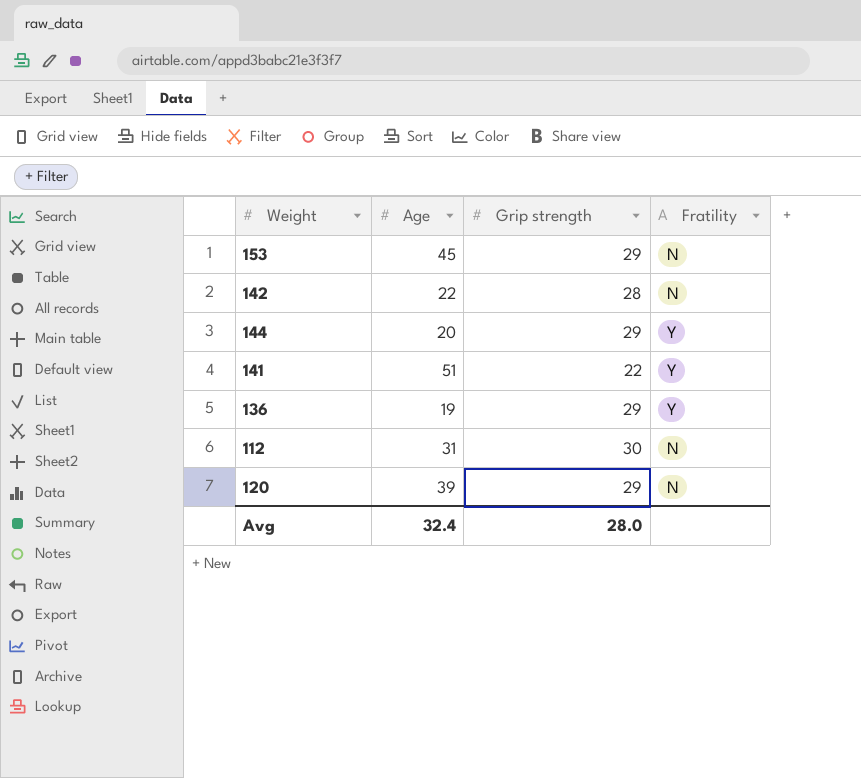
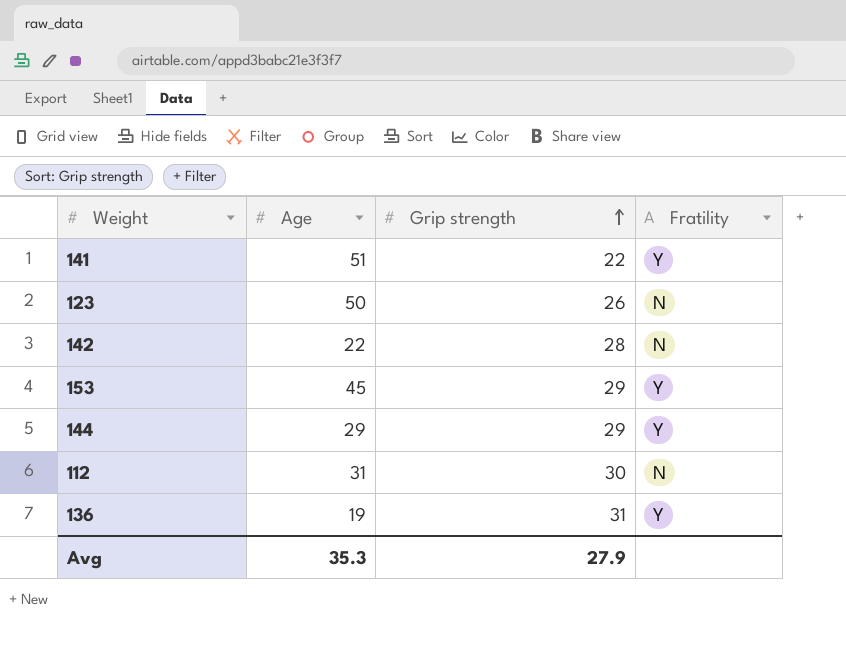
row order: none -> Grip strength ascending
row 120: 39 | 29 | N -> none
row 123: none -> 50 | 26 | N
153 | Fratility: N -> Y
144 | Age: 20 -> 29
136 | Grip strength: 29 -> 31
Avg | Age: 32.4 -> 35.3
Avg | Grip strength: 28.0 -> 27.9

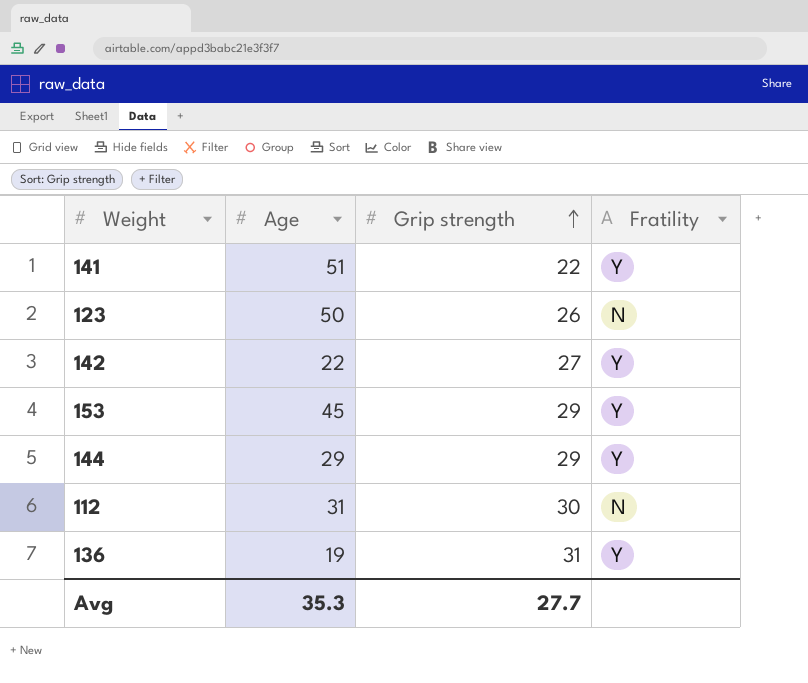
142 | Grip strength: 28 -> 27
142 | Fratility: N -> Y
Avg | Grip strength: 27.9 -> 27.7

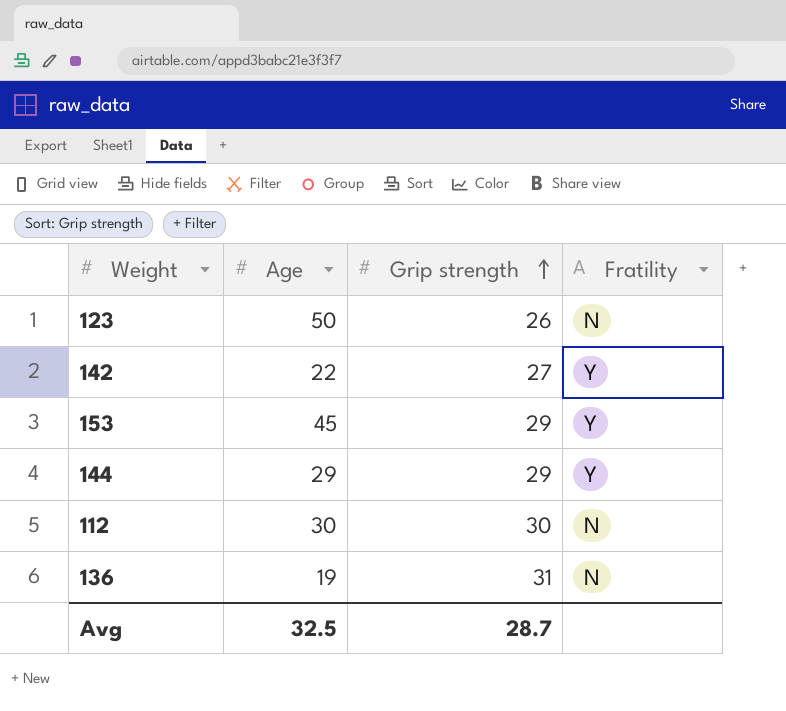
row 141: 51 | 22 | Y -> none
112 | Age: 31 -> 30
136 | Fratility: Y -> N
Avg | Age: 35.3 -> 32.5
Avg | Grip strength: 27.7 -> 28.7

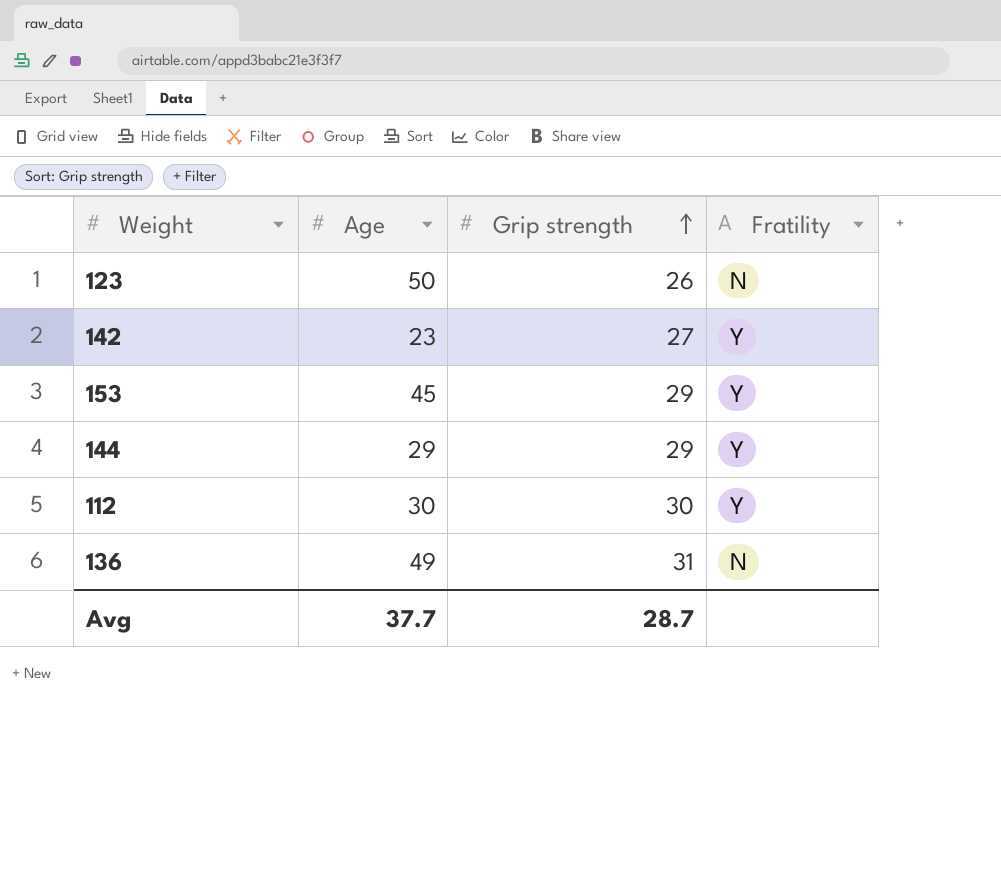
142 | Age: 22 -> 23
112 | Fratility: N -> Y
136 | Age: 19 -> 49
Avg | Age: 32.5 -> 37.7

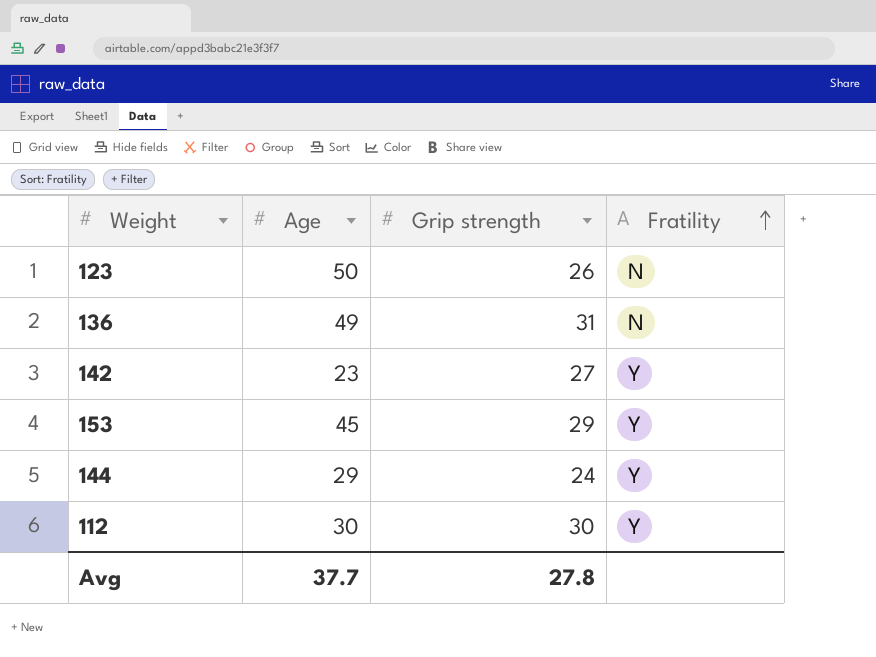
row order: Grip strength ascending -> Fratility ascending
144 | Grip strength: 29 -> 24
Avg | Grip strength: 28.7 -> 27.8

